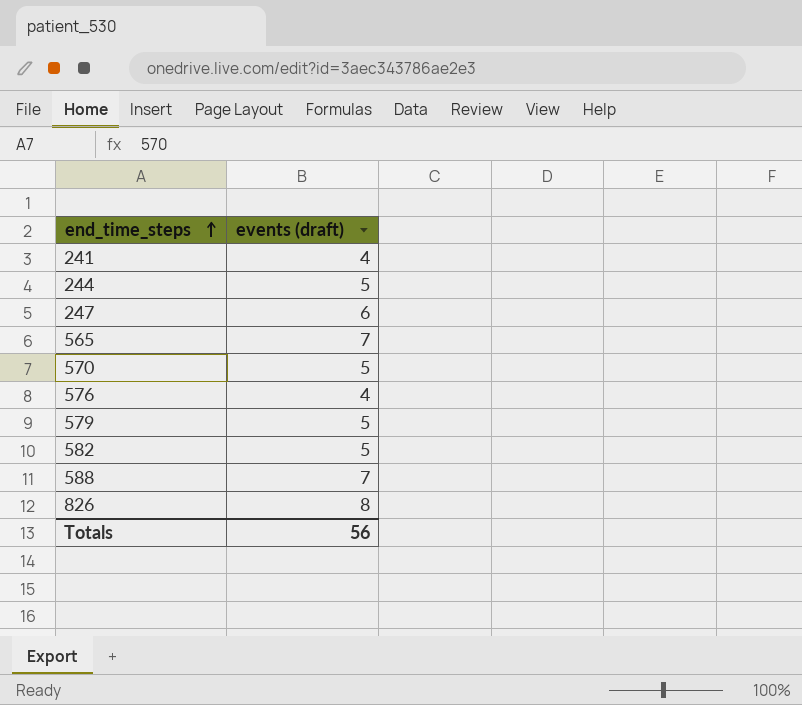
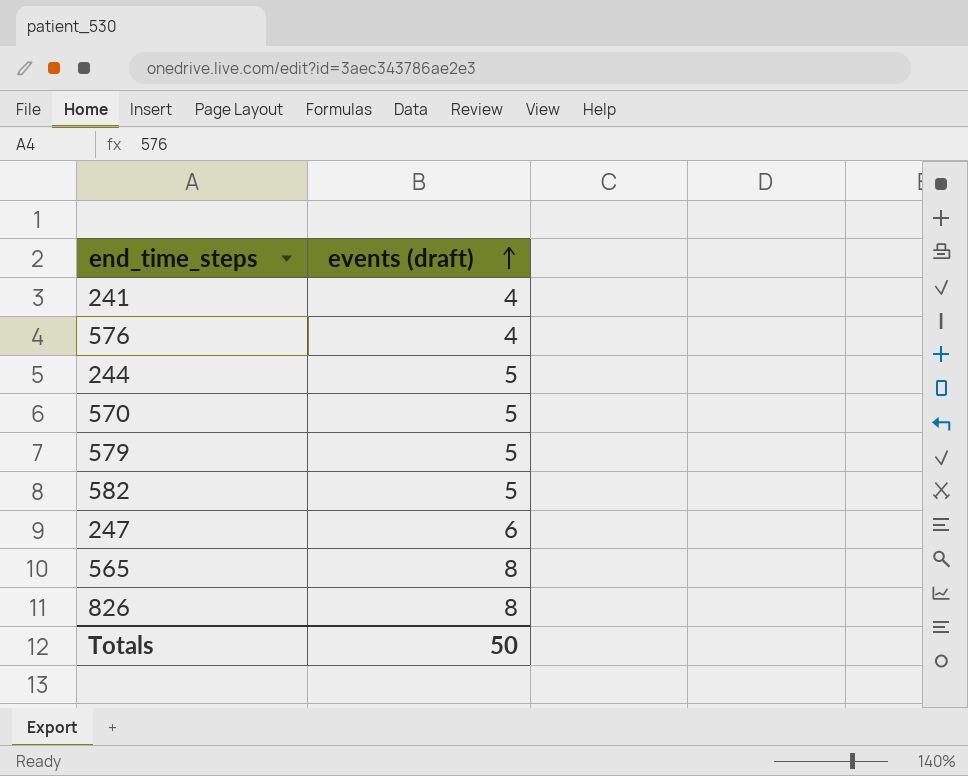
row order: end_time_steps ascending -> events (draft) ascending
row 588: 7 -> none
565 | events (draft): 7 -> 8
Totals | events (draft): 56 -> 50

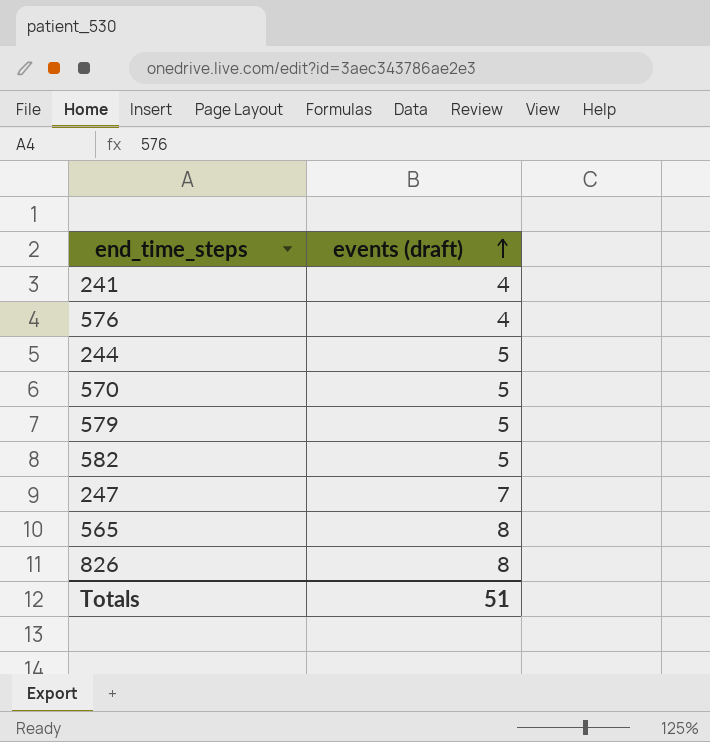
247 | events (draft): 6 -> 7
Totals | events (draft): 50 -> 51

